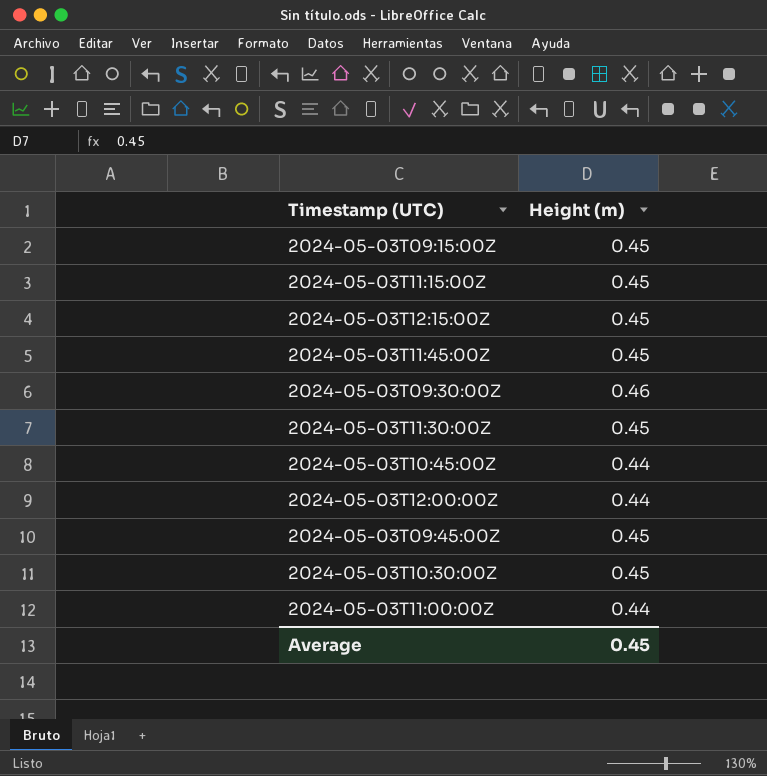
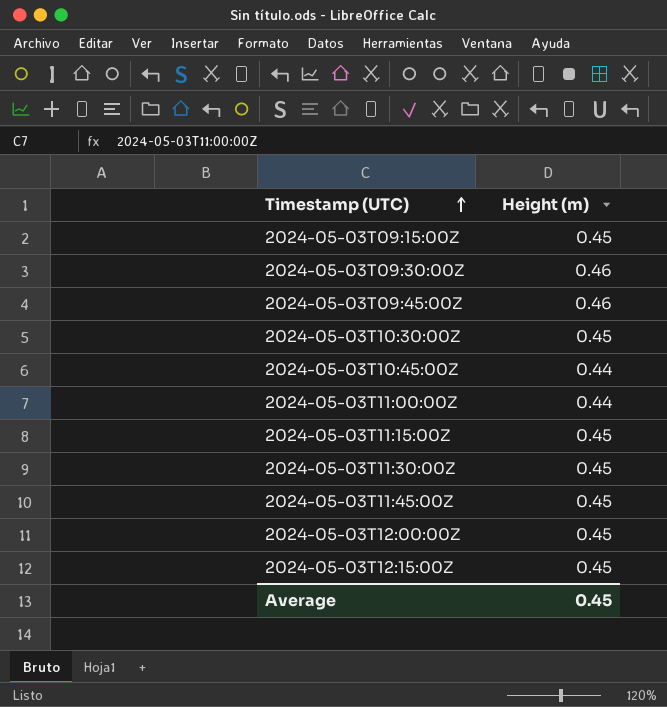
row order: none -> Timestamp (UTC) ascending
2024-05-03T09:45:00Z | Height (m): 0.45 -> 0.46
2024-05-03T12:00:00Z | Height (m): 0.44 -> 0.45

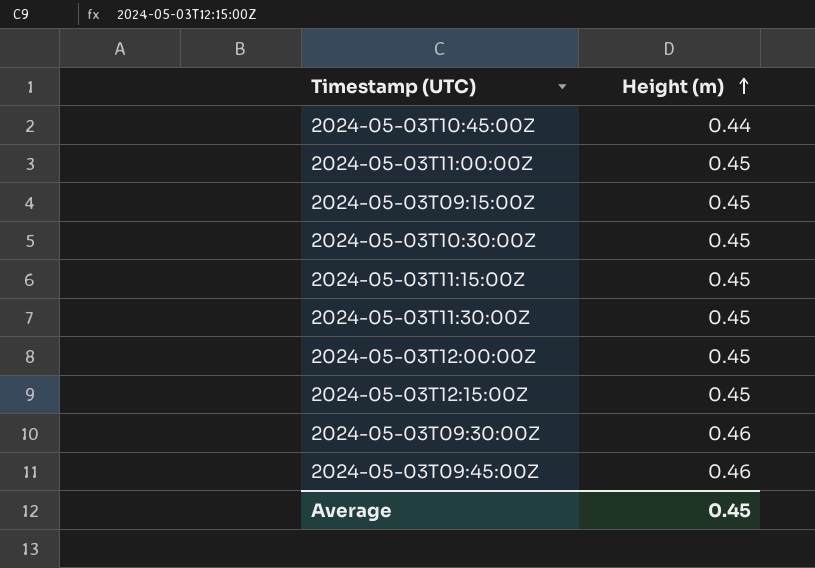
row order: Timestamp (UTC) ascending -> Height (m) ascending
row 2024-05-03T11:45:00Z: 0.45 -> none
2024-05-03T11:00:00Z | Height (m): 0.44 -> 0.45

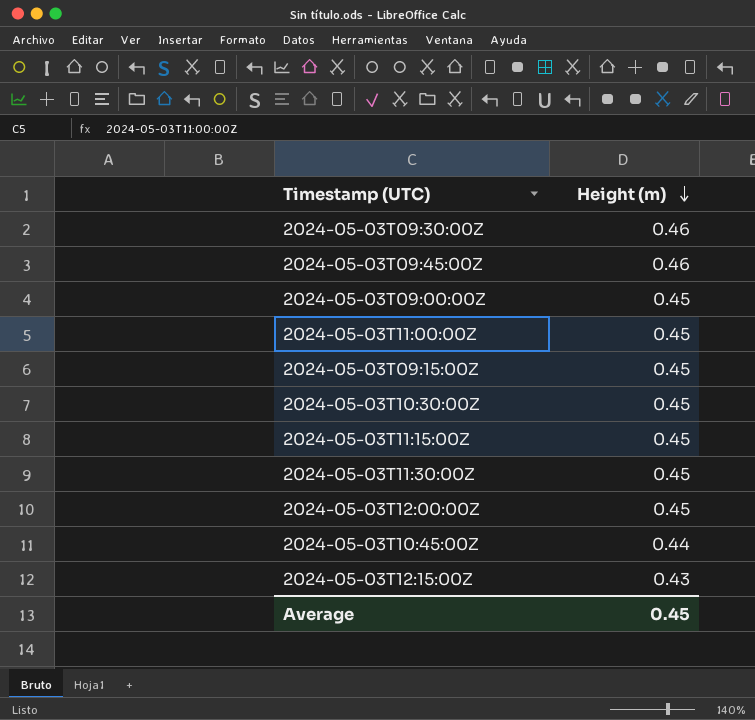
row order: Height (m) ascending -> Height (m) descending
row 2024-05-03T09:00:00Z: none -> 0.45
2024-05-03T12:15:00Z | Height (m): 0.45 -> 0.43

